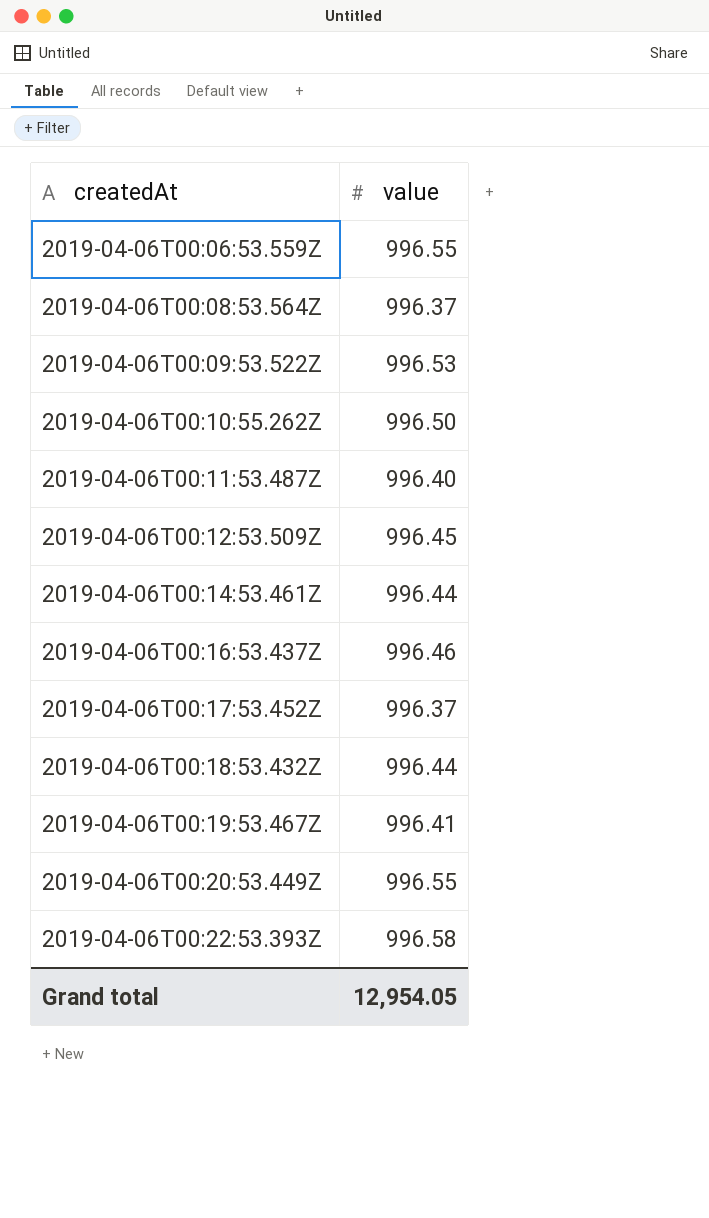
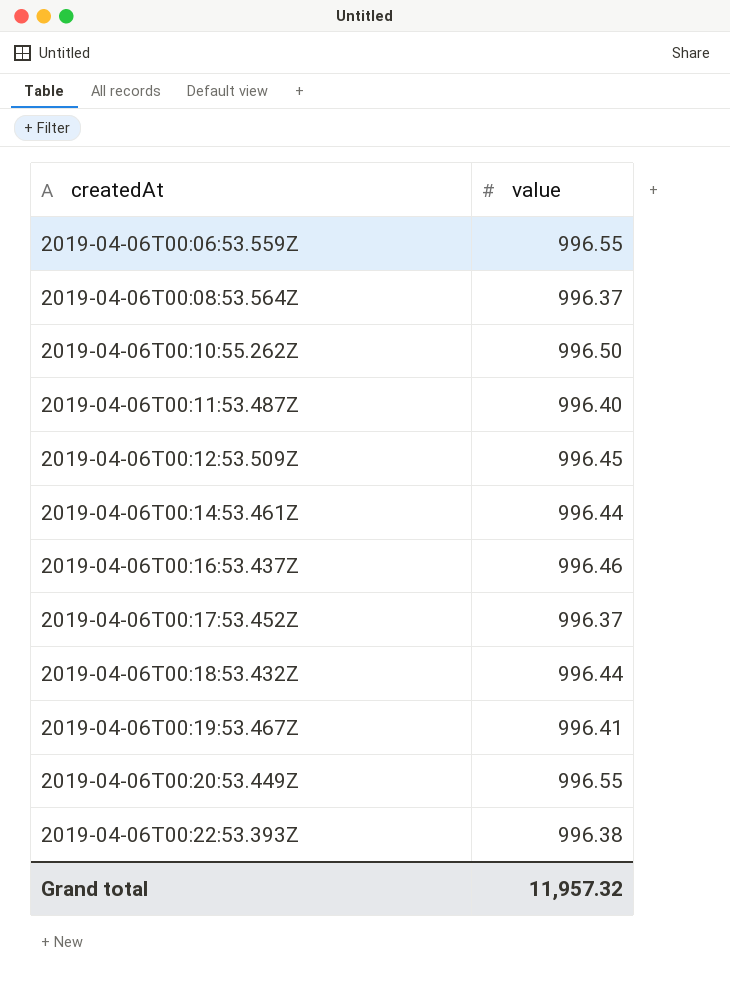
row 2019-04-06T00:09:53.522Z: 996.53 -> none
2019-04-06T00:22:53.393Z | value: 996.58 -> 996.38
Grand total | value: 12,954.05 -> 11,957.32

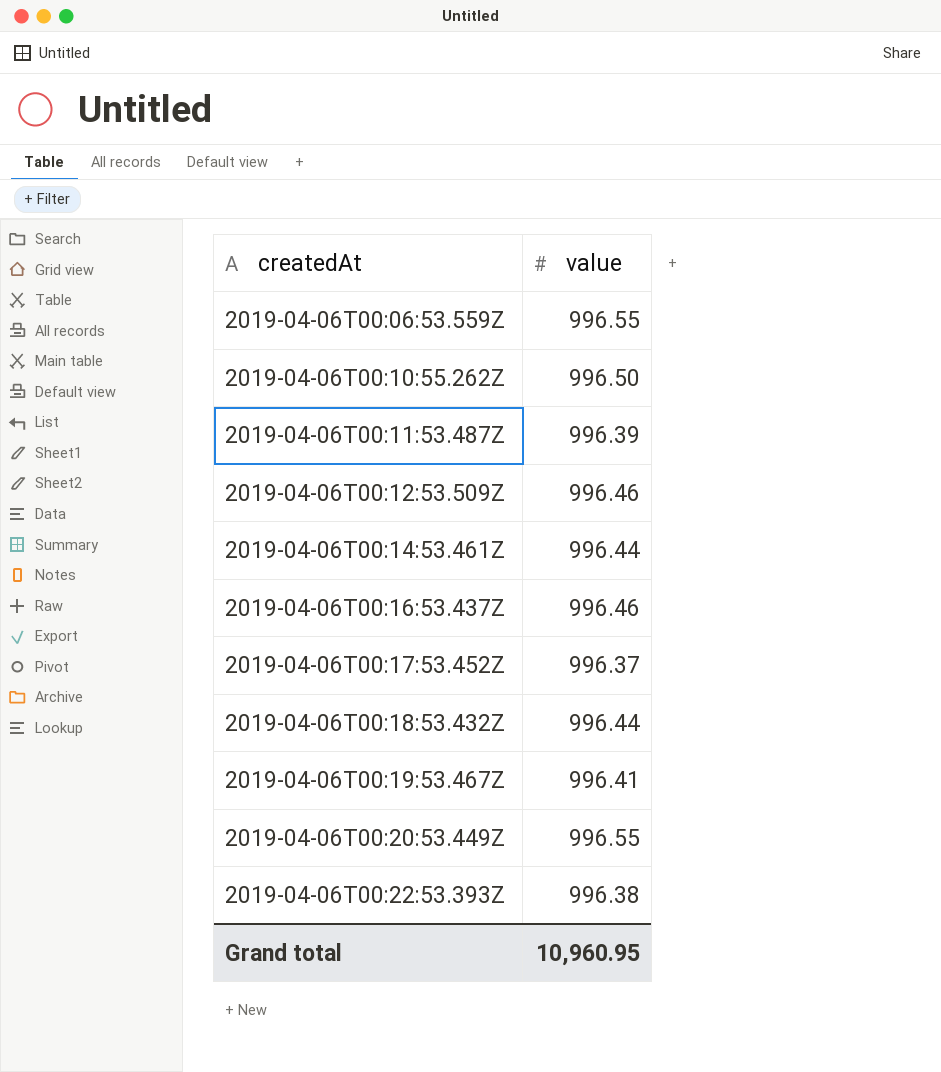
row 2019-04-06T00:08:53.564Z: 996.37 -> none
2019-04-06T00:11:53.487Z | value: 996.40 -> 996.39
2019-04-06T00:12:53.509Z | value: 996.45 -> 996.46
Grand total | value: 11,957.32 -> 10,960.95

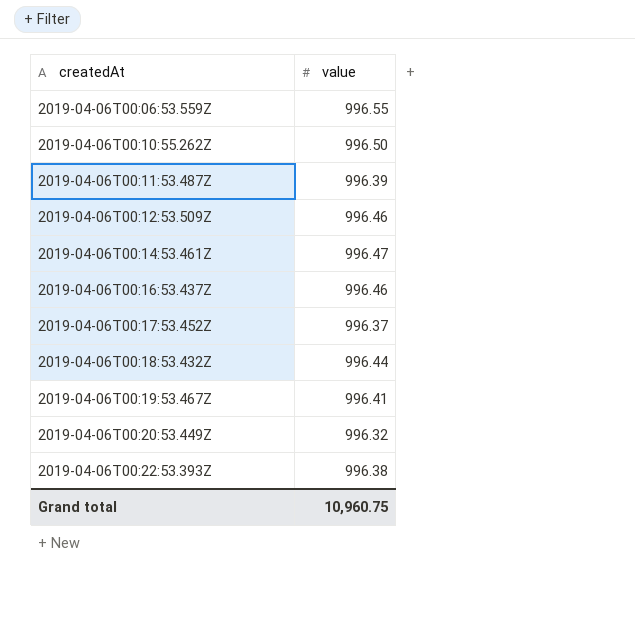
2019-04-06T00:14:53.461Z | value: 996.44 -> 996.47
2019-04-06T00:20:53.449Z | value: 996.55 -> 996.32
Grand total | value: 10,960.95 -> 10,960.75

